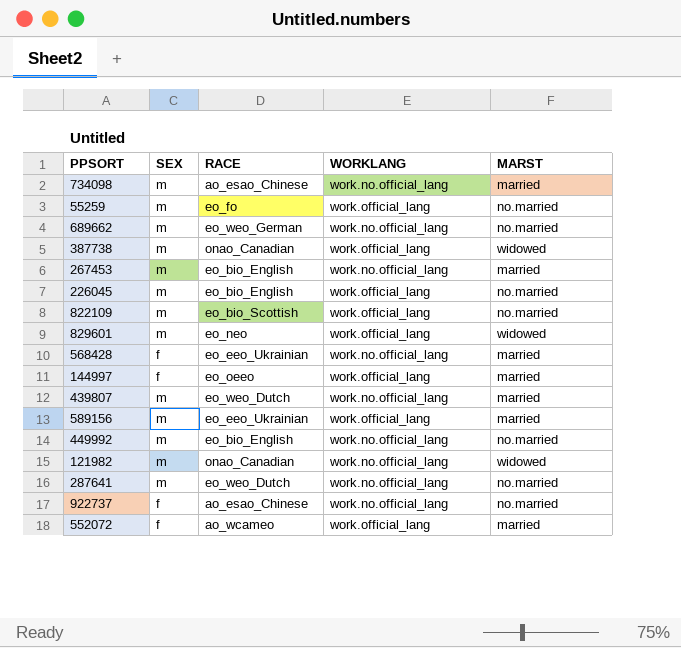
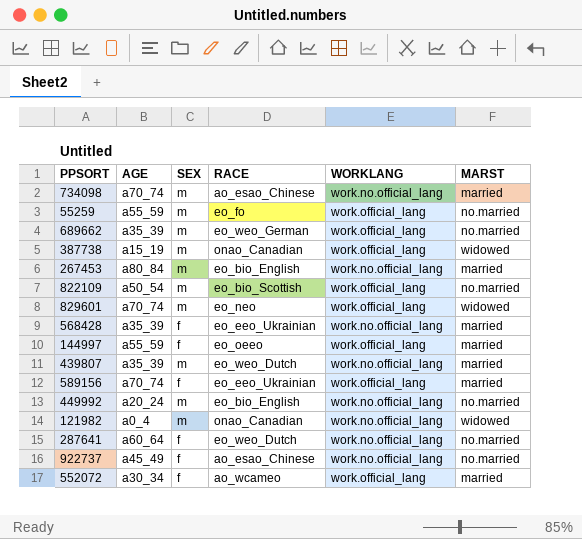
column AGE | position: none -> 2
row 226045: m | eo_bio_English | work.official_lang | no.married -> none
689662 | WORKLANG: work.no.official_lang -> work.official_lang
589156 | SEX: m -> f
287641 | SEX: m -> f

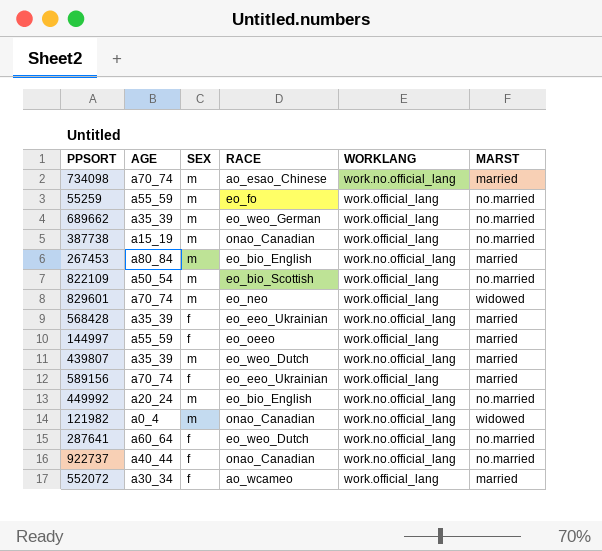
387738 | MARST: widowed -> no.married
922737 | AGE: a45_49 -> a40_44
922737 | RACE: ao_esao_Chinese -> onao_Canadian

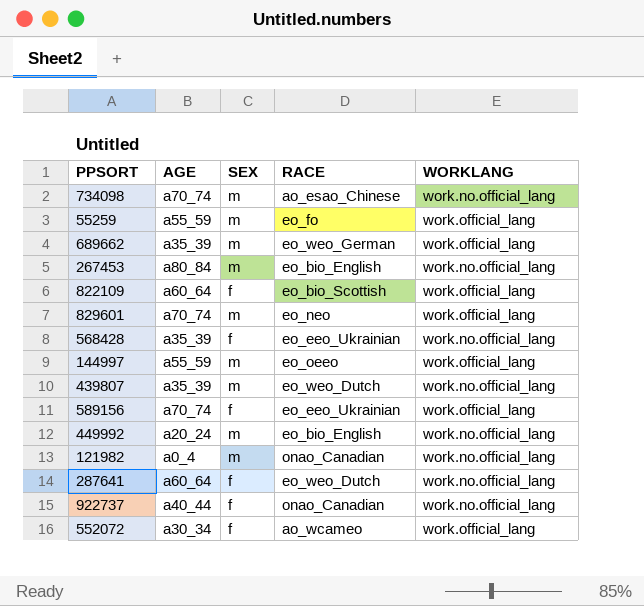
column MARST | position: 6 -> none
row 387738: a15_19 | m | onao_Canadian | work.official_lang | no.married -> none
822109 | AGE: a50_54 -> a60_64
822109 | SEX: m -> f
144997 | SEX: f -> m

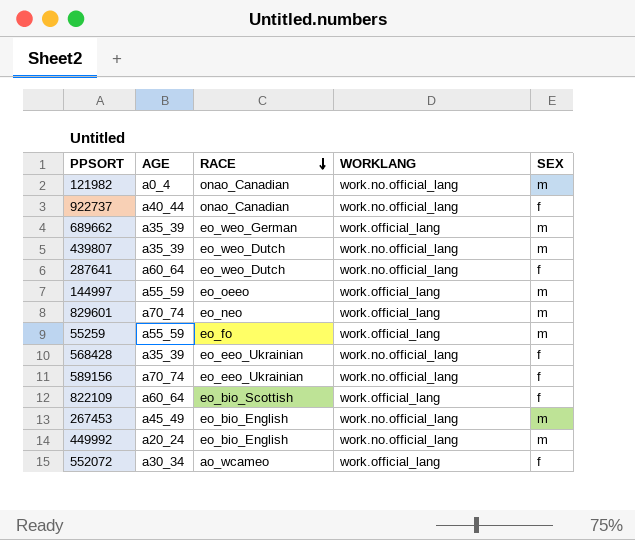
row order: none -> RACE descending
column SEX | position: 3 -> 5
row 734098: a70_74 | m | ao_esao_Chinese | work.no.official_lang -> none
589156 | WORKLANG: work.official_lang -> work.no.official_lang
267453 | AGE: a80_84 -> a45_49

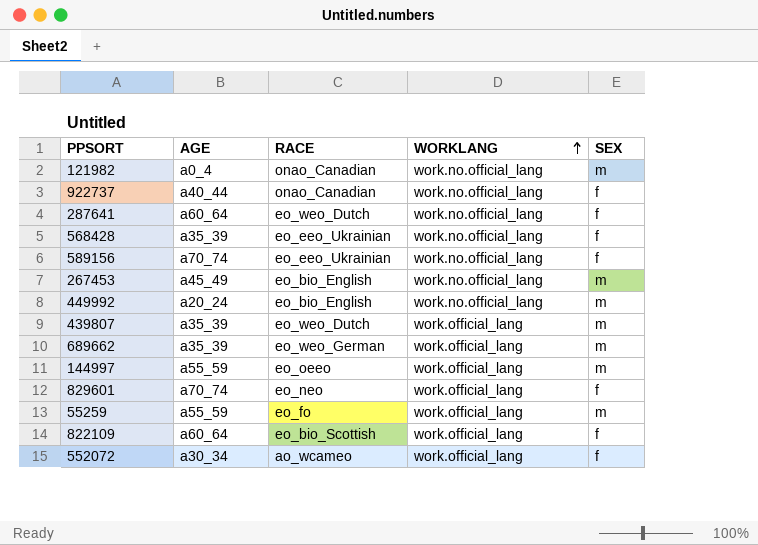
row order: RACE descending -> WORKLANG ascending
439807 | WORKLANG: work.no.official_lang -> work.official_lang
829601 | SEX: m -> f

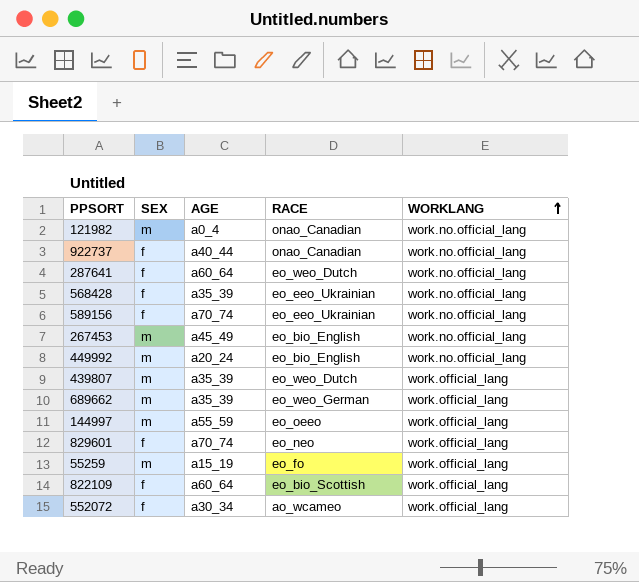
column SEX | position: 5 -> 2
55259 | AGE: a55_59 -> a15_19

